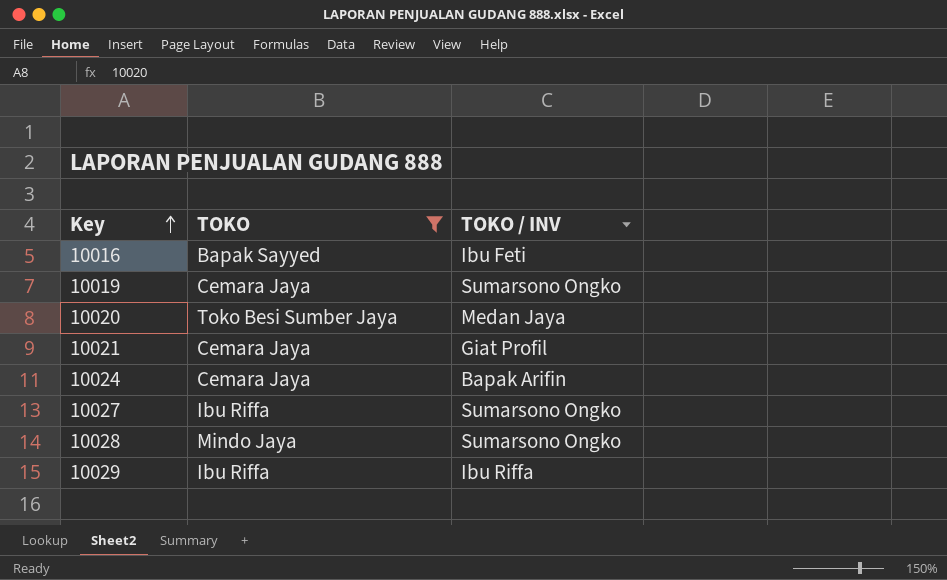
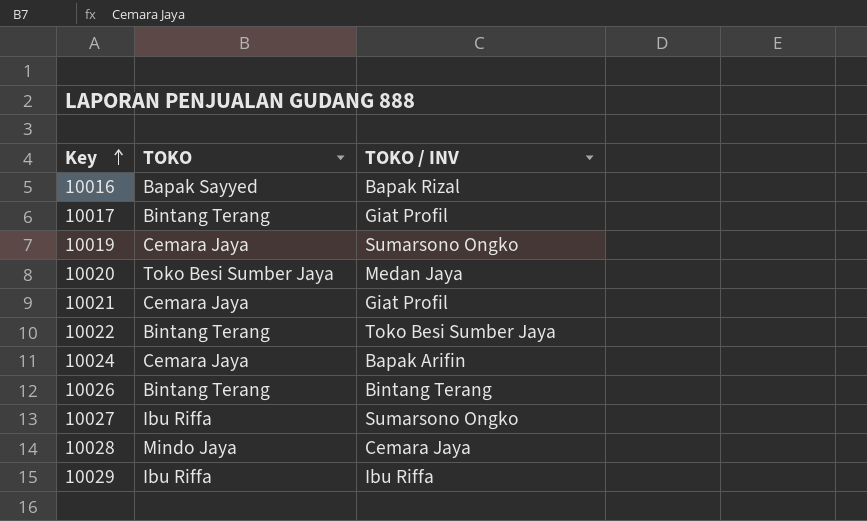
filter: TOKO != Bintang Terang -> none
10016 | TOKO / INV: Ibu Feti -> Bapak Rizal
10028 | TOKO / INV: Sumarsono Ongko -> Cemara Jaya

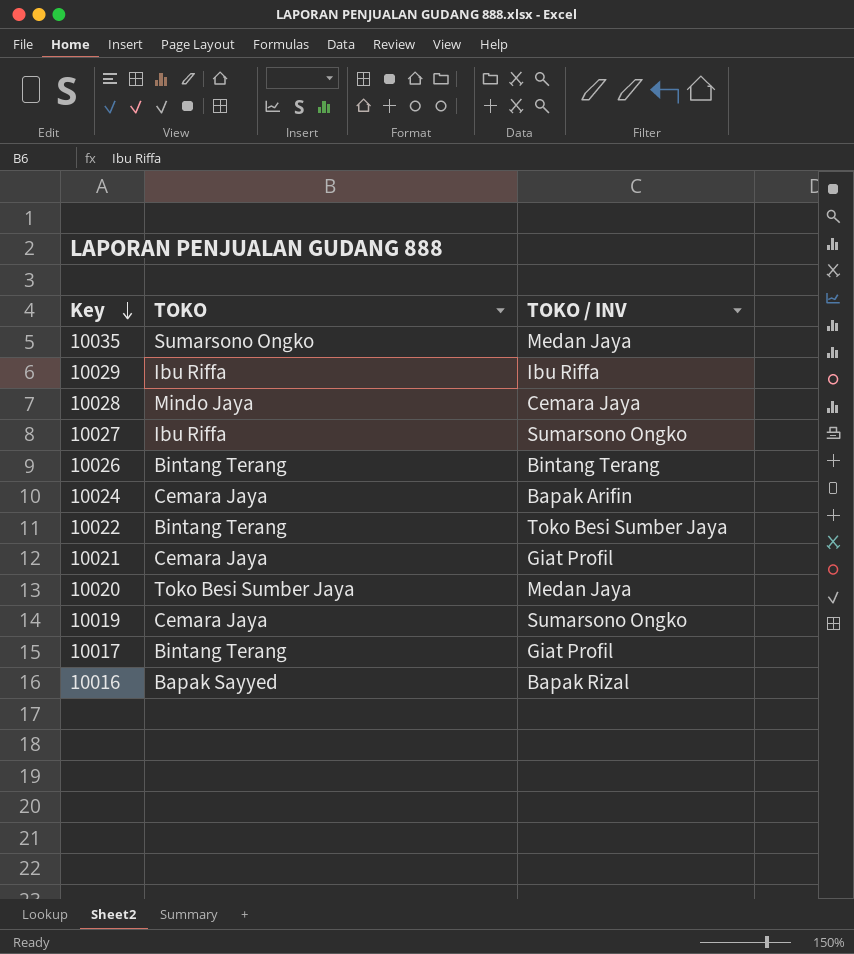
row order: Key ascending -> Key descending
row 10035: none -> Sumarsono Ongko | Medan Jaya

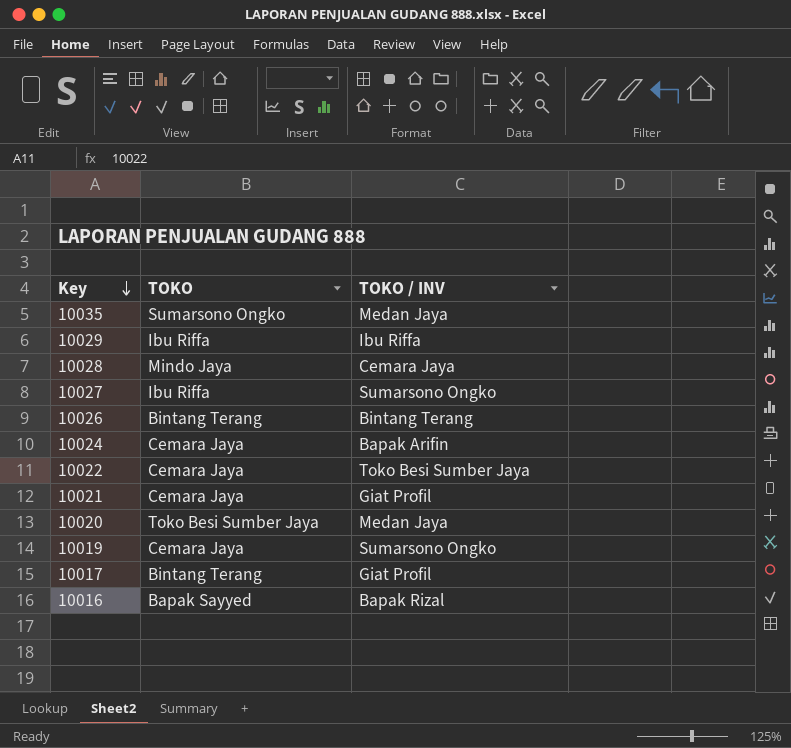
10022 | TOKO: Bintang Terang -> Cemara Jaya

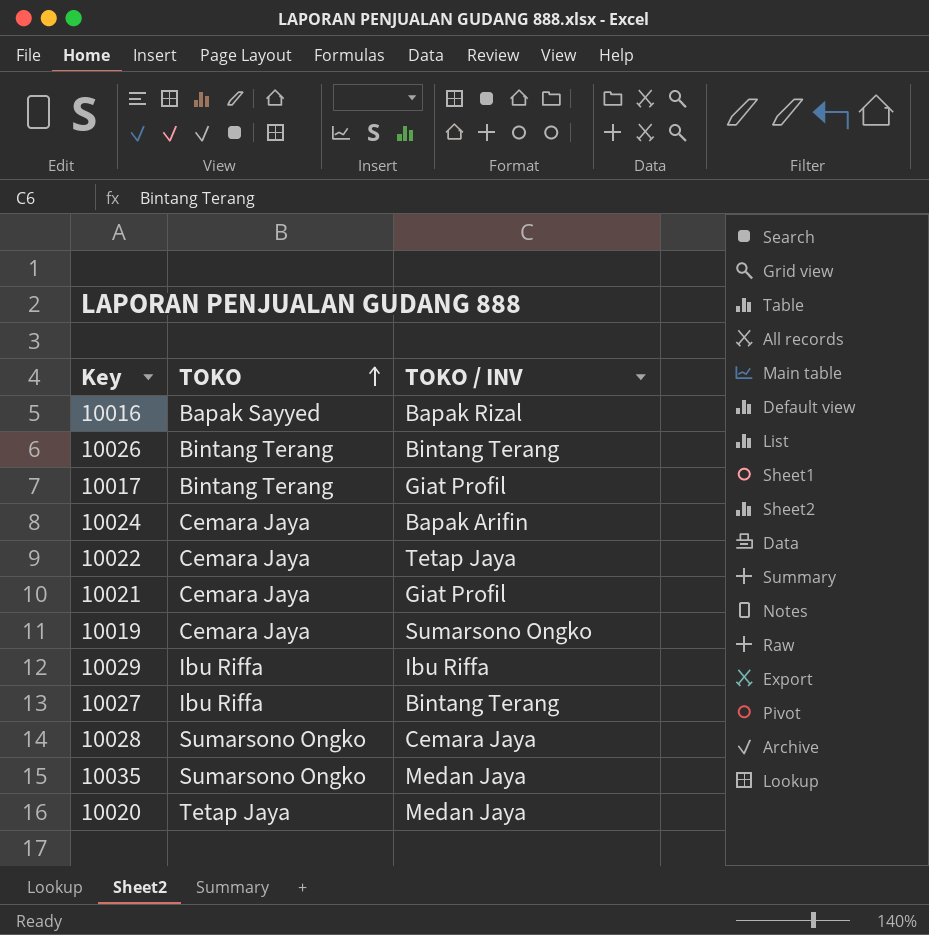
row order: Key descending -> TOKO ascending
10022 | TOKO / INV: Toko Besi Sumber Jaya -> Tetap Jaya
10027 | TOKO / INV: Sumarsono Ongko -> Bintang Terang
10028 | TOKO: Mindo Jaya -> Sumarsono Ongko
10020 | TOKO: Toko Besi Sumber Jaya -> Tetap Jaya

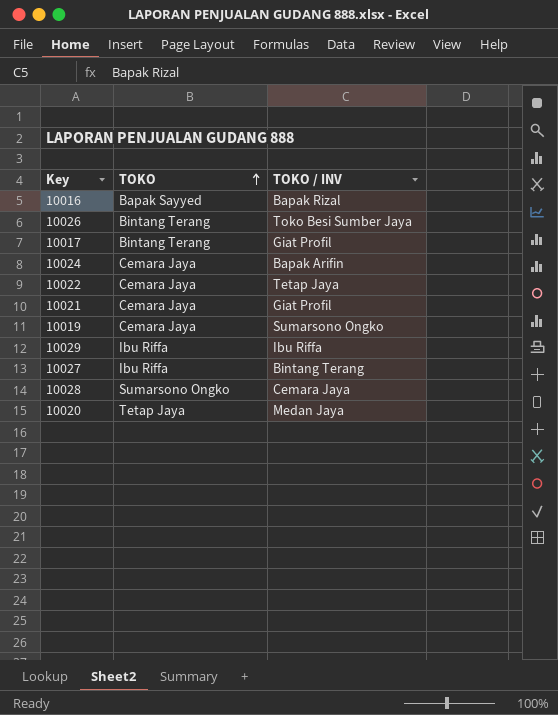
row 10035: Sumarsono Ongko | Medan Jaya -> none
10026 | TOKO / INV: Bintang Terang -> Toko Besi Sumber Jaya

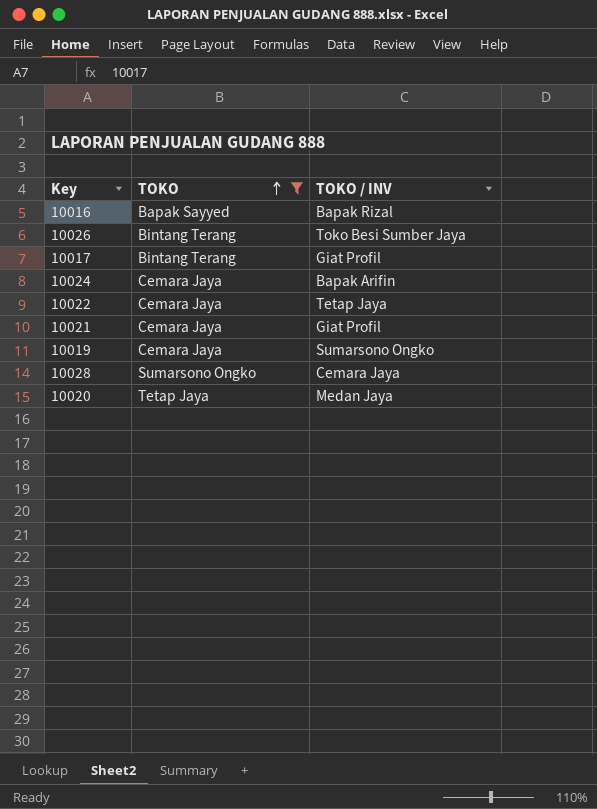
filter: none -> TOKO != Ibu Riffa

